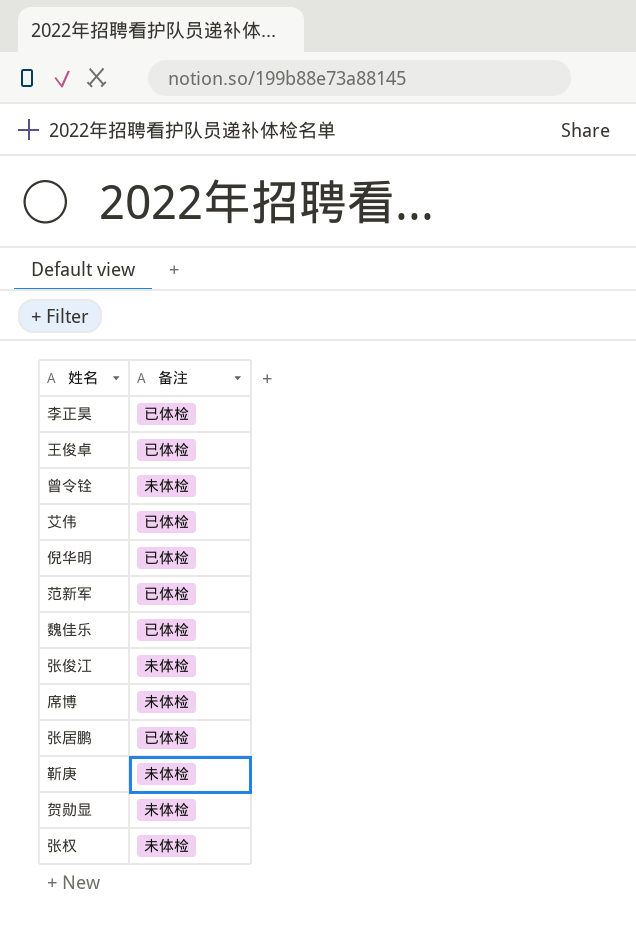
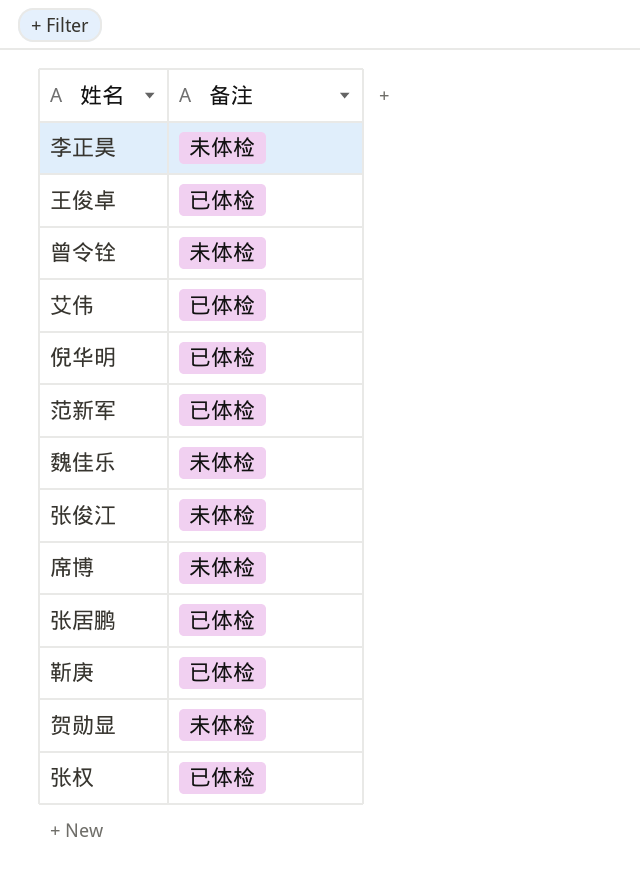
李正昊 | 备注: 已体检 -> 未体检
魏佳乐 | 备注: 已体检 -> 未体检
靳庚 | 备注: 未体检 -> 已体检
张权 | 备注: 未体检 -> 已体检

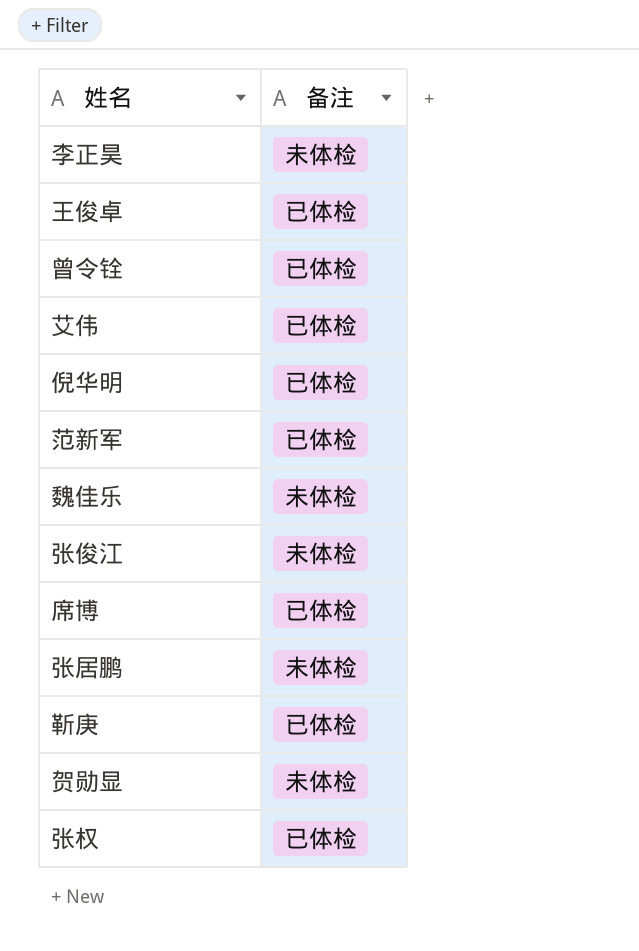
曾令铨 | 备注: 未体检 -> 已体检
席博 | 备注: 未体检 -> 已体检
张居鹏 | 备注: 已体检 -> 未体检

